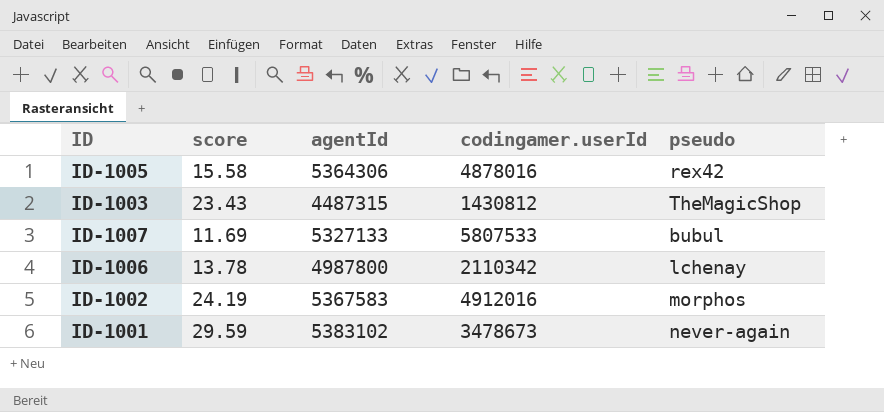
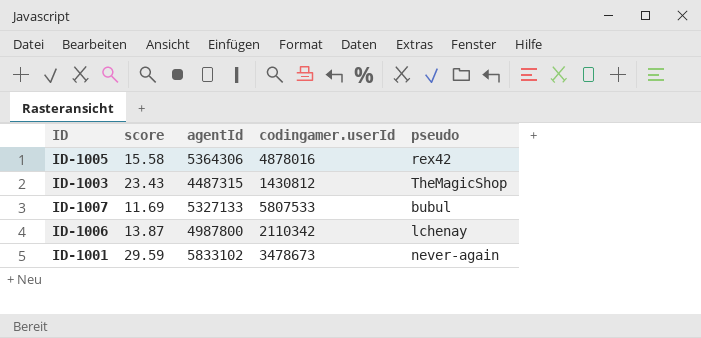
row ID-1002: 24.19 | 5367583 | 4912016 | morphos -> none
ID-1006 | score: 13.78 -> 13.87
ID-1001 | agentId: 5383102 -> 5833102

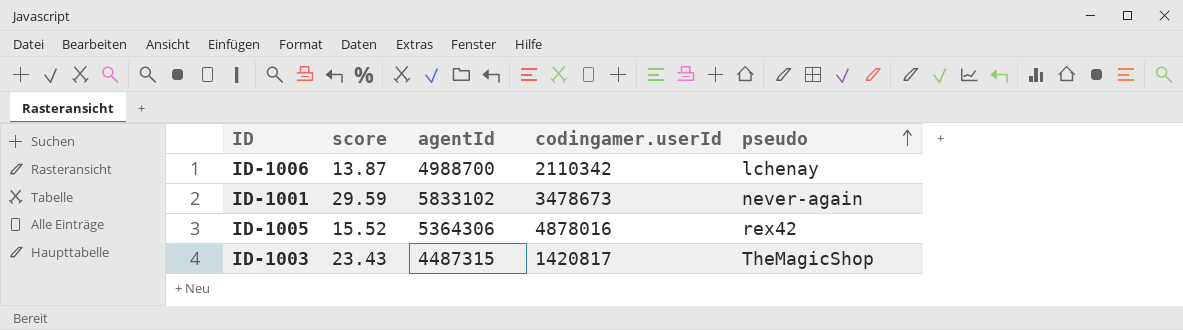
row order: none -> pseudo ascending
row ID-1007: 11.69 | 5327133 | 5807533 | bubul -> none
ID-1006 | agentId: 4987800 -> 4988700
ID-1005 | score: 15.58 -> 15.52
ID-1003 | codingamer.userId: 1430812 -> 1420817

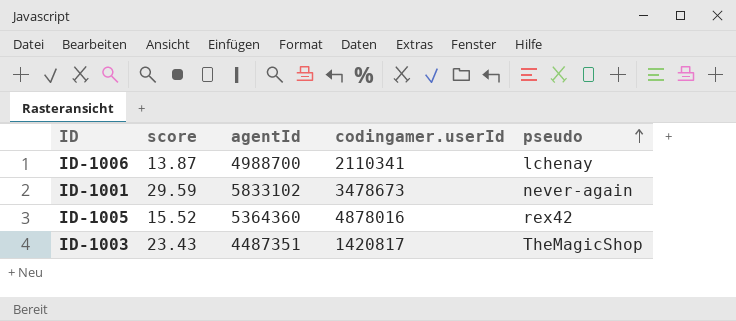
ID-1006 | codingamer.userId: 2110342 -> 2110341
ID-1005 | agentId: 5364306 -> 5364360
ID-1003 | agentId: 4487315 -> 4487351

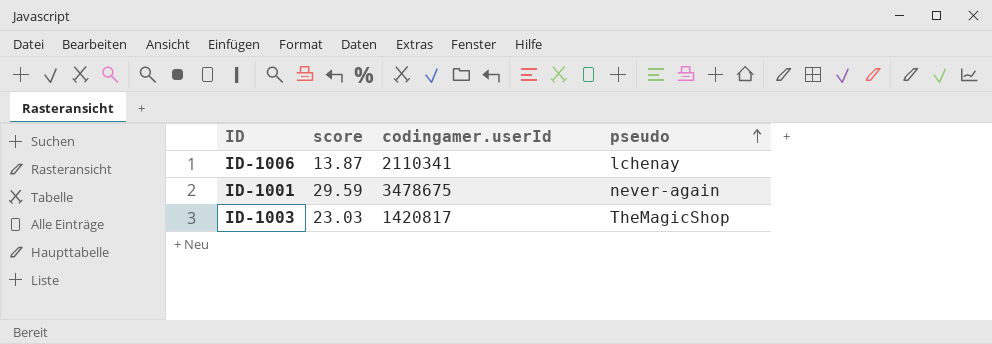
column agentId | position: 3 -> none
row ID-1005: 15.52 | 5364360 | 4878016 | rex42 -> none
ID-1001 | codingamer.userId: 3478673 -> 3478675
ID-1003 | score: 23.43 -> 23.03

